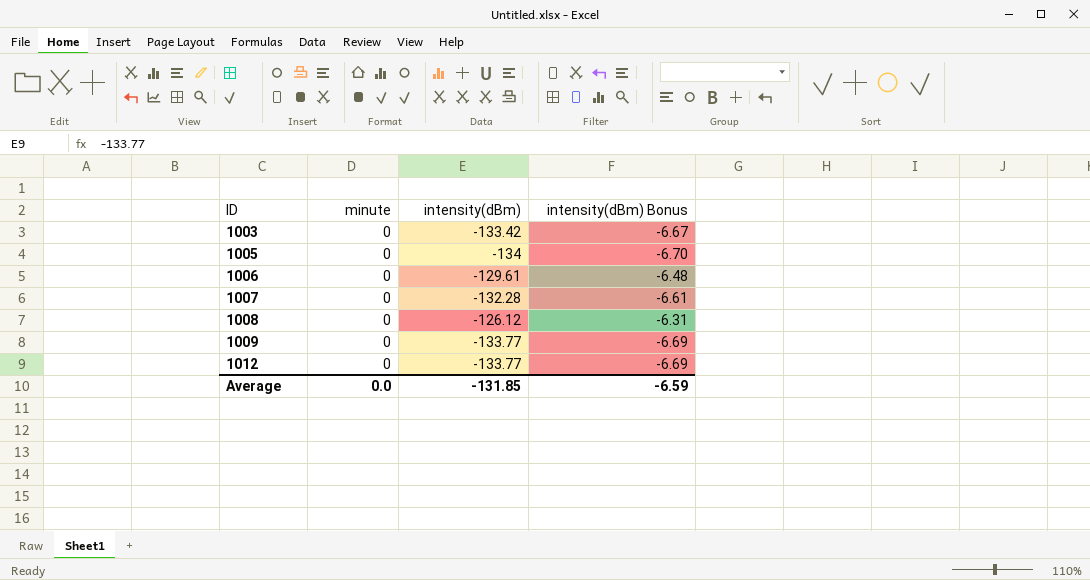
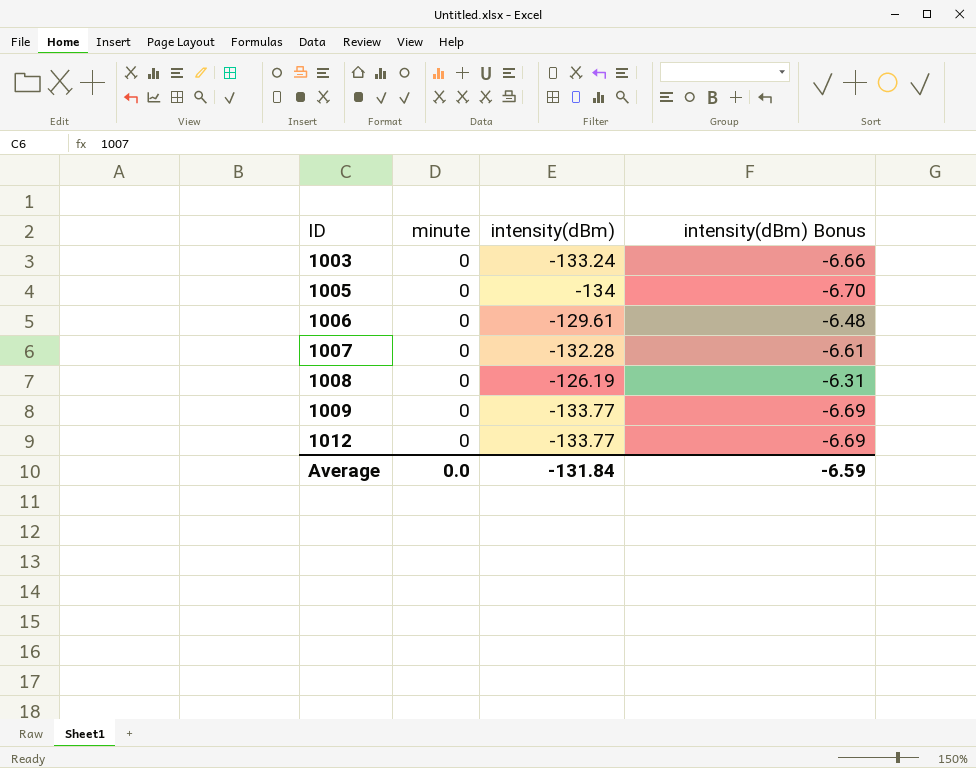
1003 | intensity(dBm): -133.42 -> -133.24
1003 | intensity(dBm) Bonus: -6.67 -> -6.66
1008 | intensity(dBm): -126.12 -> -126.19
Average | intensity(dBm): -131.85 -> -131.84

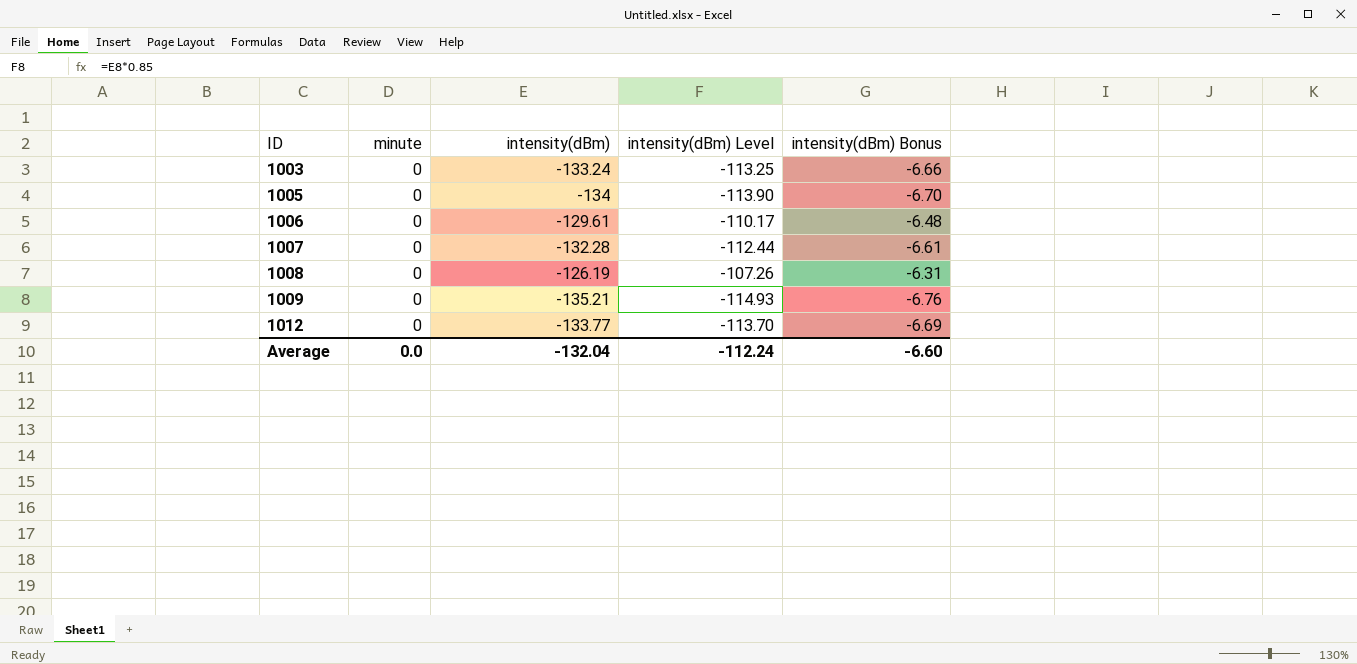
column intensity(dBm) Level | formula: none -> [intensity(dBm)] * 0.85
1009 | intensity(dBm): -133.77 -> -135.21
1009 | intensity(dBm) Bonus: -6.69 -> -6.76
Average | intensity(dBm): -131.84 -> -132.04
Average | intensity(dBm) Bonus: -6.59 -> -6.60

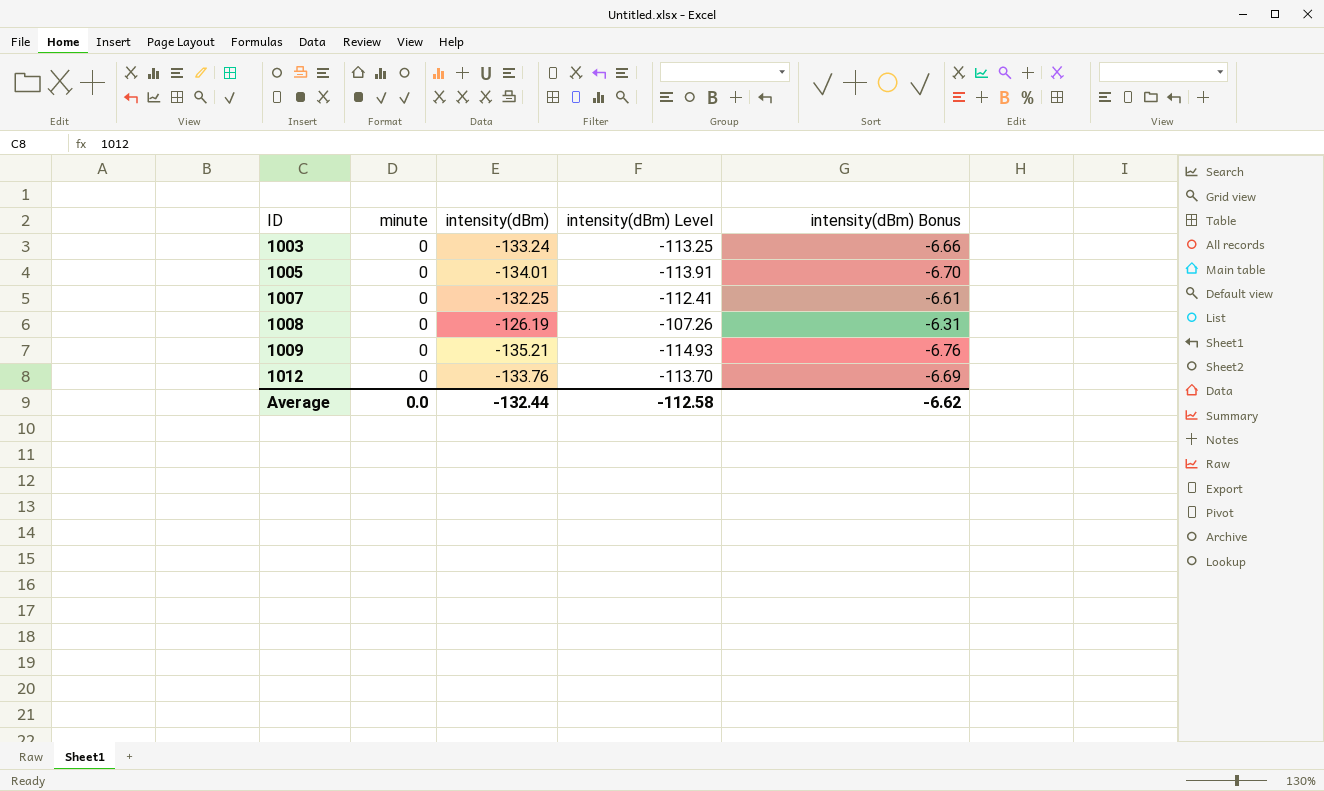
row 1006: 0 | -129.61 | -110.17 | -6.48 -> none
1005 | intensity(dBm): -134 -> -134.01
1005 | intensity(dBm) Level: -113.90 -> -113.91
1007 | intensity(dBm): -132.28 -> -132.25
1007 | intensity(dBm) Level: -112.44 -> -112.41
1012 | intensity(dBm): -133.77 -> -133.76
Average | intensity(dBm): -132.04 -> -132.44
Average | intensity(dBm) Level: -112.24 -> -112.58
Average | intensity(dBm) Bonus: -6.60 -> -6.62

